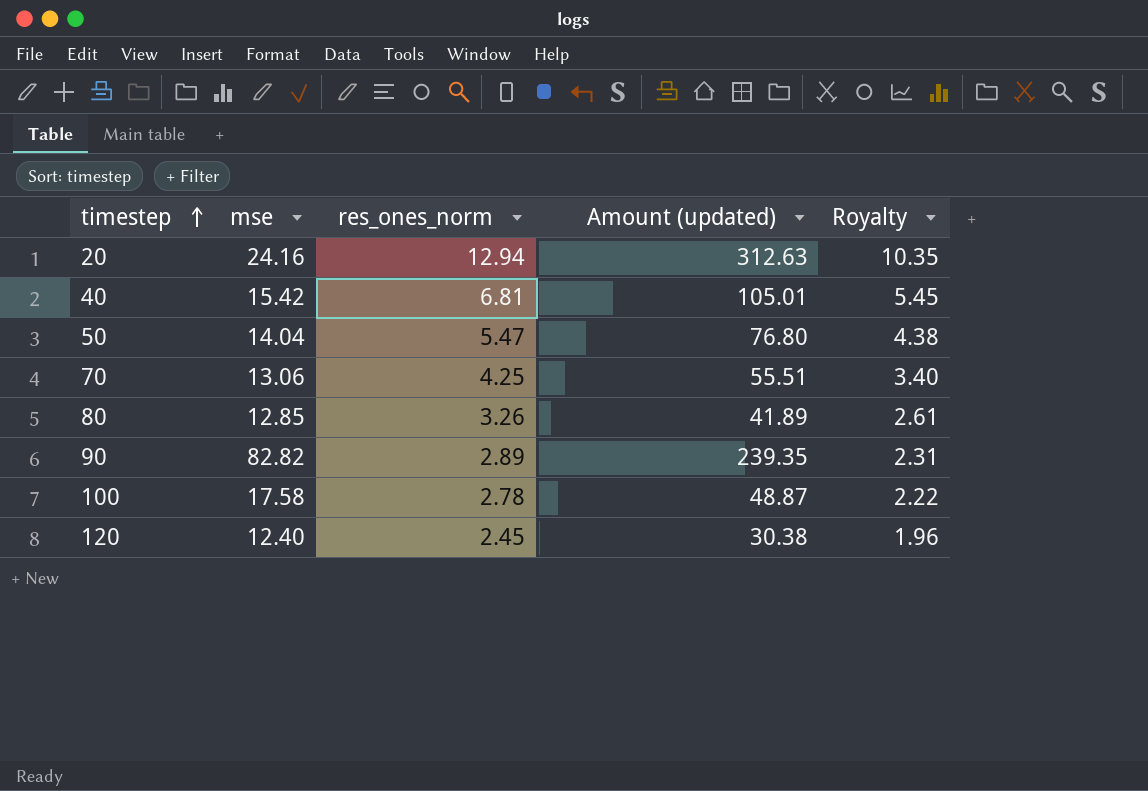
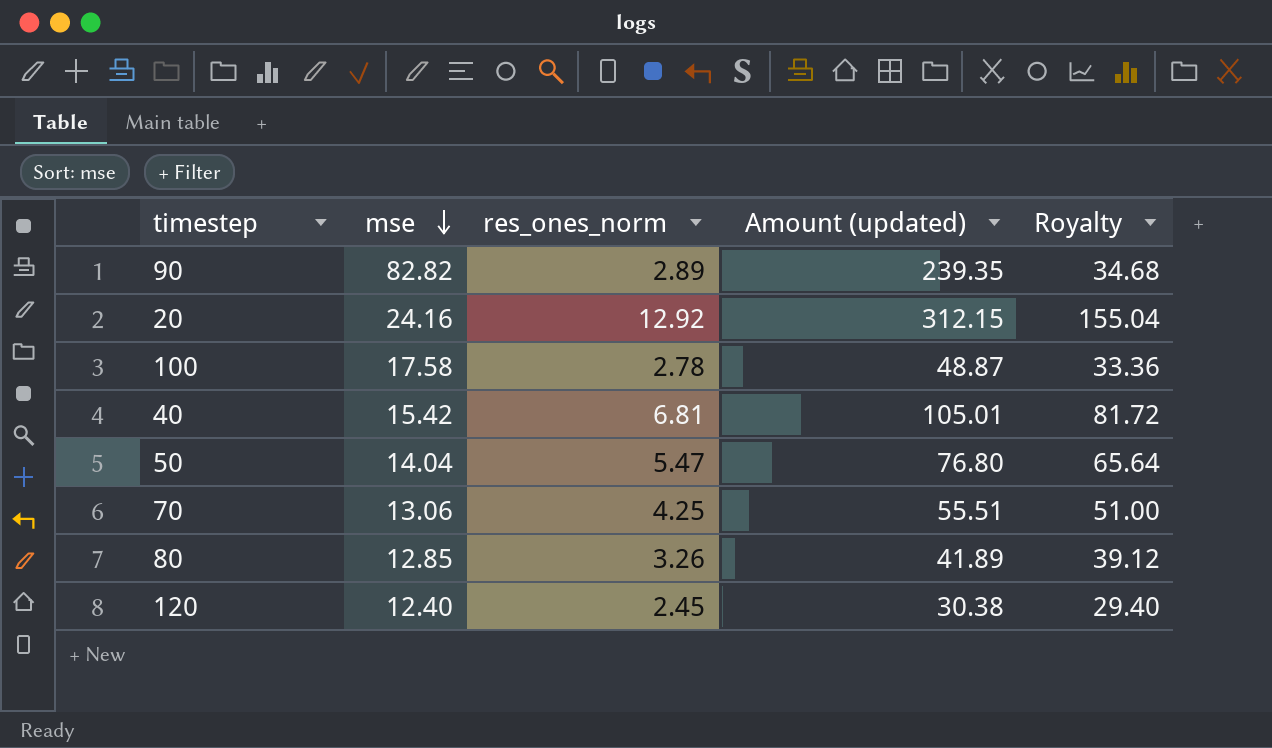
row order: timestep ascending -> mse descending
column Royalty | formula: [res_ones_norm] * 0.8 -> [res_ones_norm] * 12
20 | res_ones_norm: 12.94 -> 12.92
20 | Amount (updated): 312.63 -> 312.15

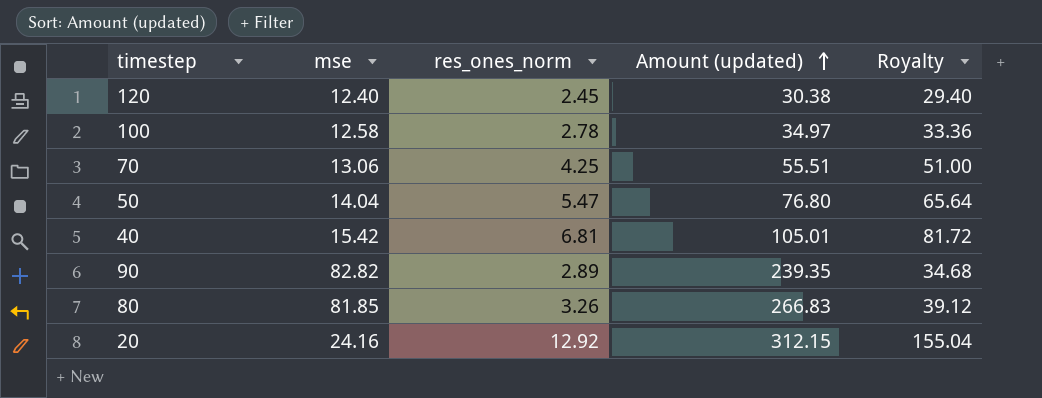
row order: mse descending -> Amount (updated) ascending
100 | mse: 17.58 -> 12.58
100 | Amount (updated): 48.87 -> 34.97
80 | mse: 12.85 -> 81.85
80 | Amount (updated): 41.89 -> 266.83

